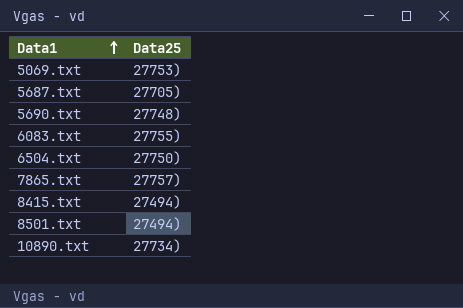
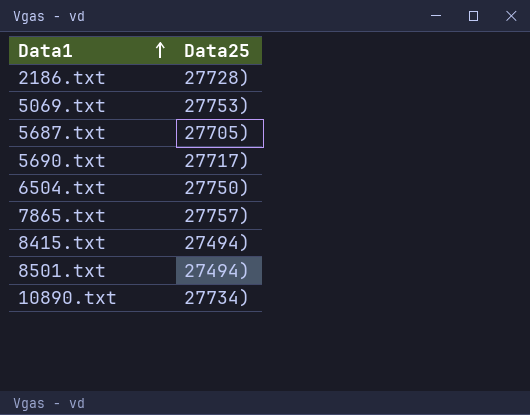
row 6083.txt: 27755) -> none
row 2186.txt: none -> 27728)
5690.txt | Data25: 27748) -> 27717)

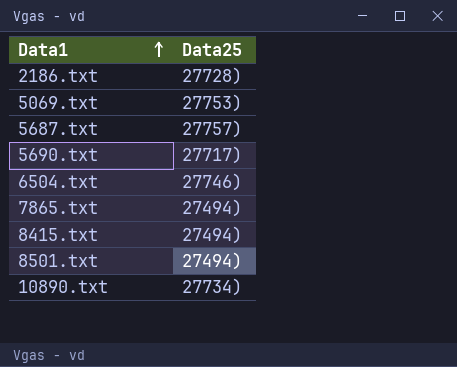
5687.txt | Data25: 27705) -> 27757)
6504.txt | Data25: 27750) -> 27746)
7865.txt | Data25: 27757) -> 27494)

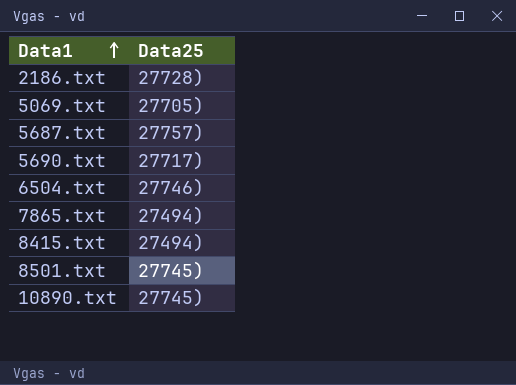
5069.txt | Data25: 27753) -> 27705)
8501.txt | Data25: 27494) -> 27745)
10890.txt | Data25: 27734) -> 27745)

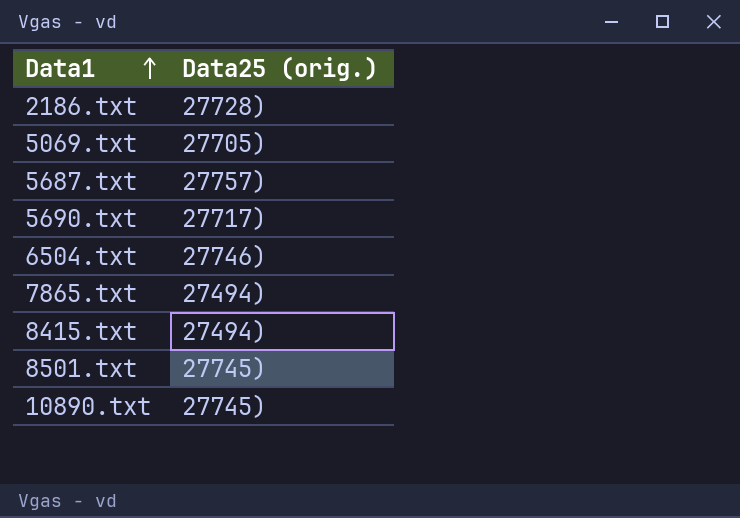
column name: Data25 -> Data25 (orig.)

